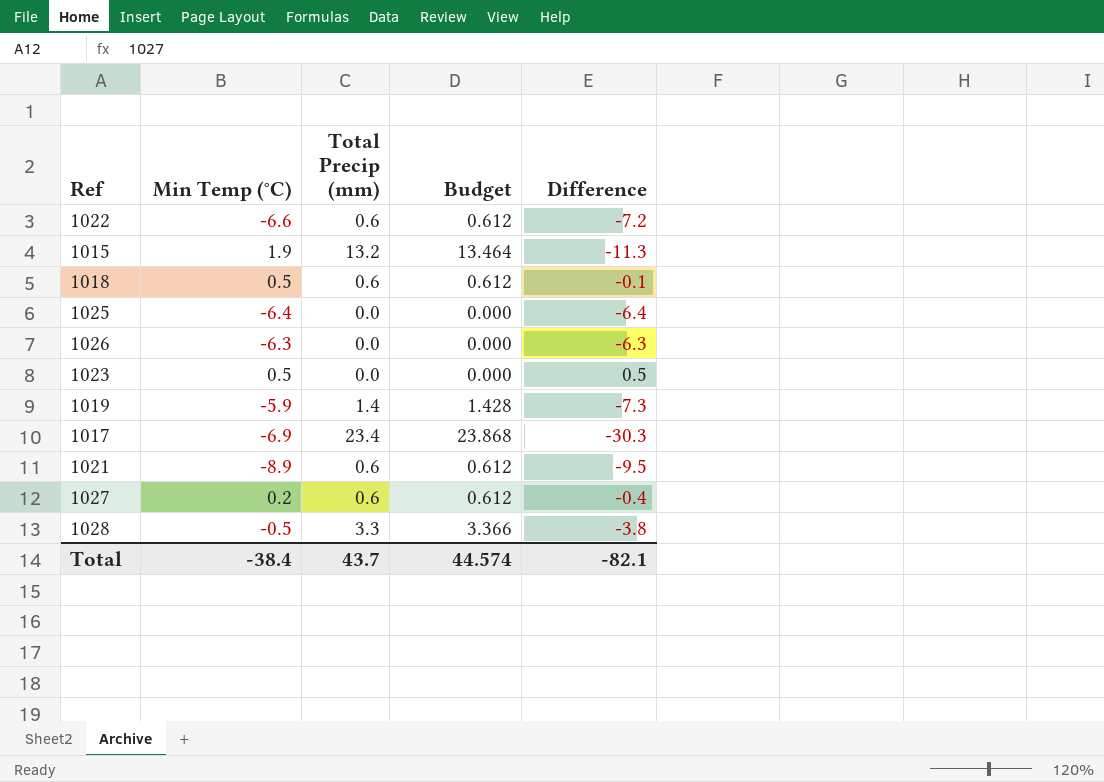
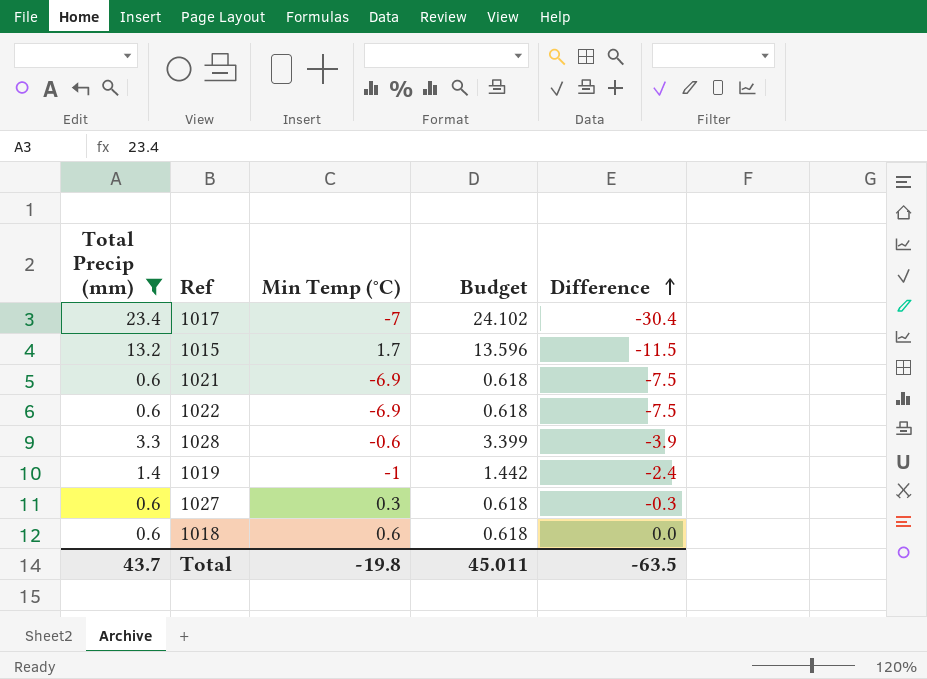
filter: none -> Total Precip (mm) != 0.0
row order: none -> Difference ascending
column Total Precip (mm) | position: 3 -> 1
column Budget | formula: [Total Precip (mm)] * 1.02 -> [Total Precip (mm)] * 1.03
1017 | Min Temp (°C): -6.9 -> -7
1017 | Difference: -30.3 -> -30.4
1015 | Min Temp (°C): 1.9 -> 1.7
1015 | Difference: -11.3 -> -11.5
1021 | Min Temp (°C): -8.9 -> -6.9
1021 | Difference: -9.5 -> -7.5
1022 | Min Temp (°C): -6.6 -> -6.9
1022 | Difference: -7.2 -> -7.5
1028 | Min Temp (°C): -0.5 -> -0.6
1028 | Difference: -3.8 -> -3.9
1019 | Min Temp (°C): -5.9 -> -1
1019 | Difference: -7.3 -> -2.4
1027 | Min Temp (°C): 0.2 -> 0.3
1027 | Difference: -0.4 -> -0.3
1018 | Min Temp (°C): 0.5 -> 0.6
1018 | Difference: -0.1 -> 0.0
Total | Min Temp (°C): -38.4 -> -19.8
Total | Budget: 44.574 -> 45.011
Total | Difference: -82.1 -> -63.5

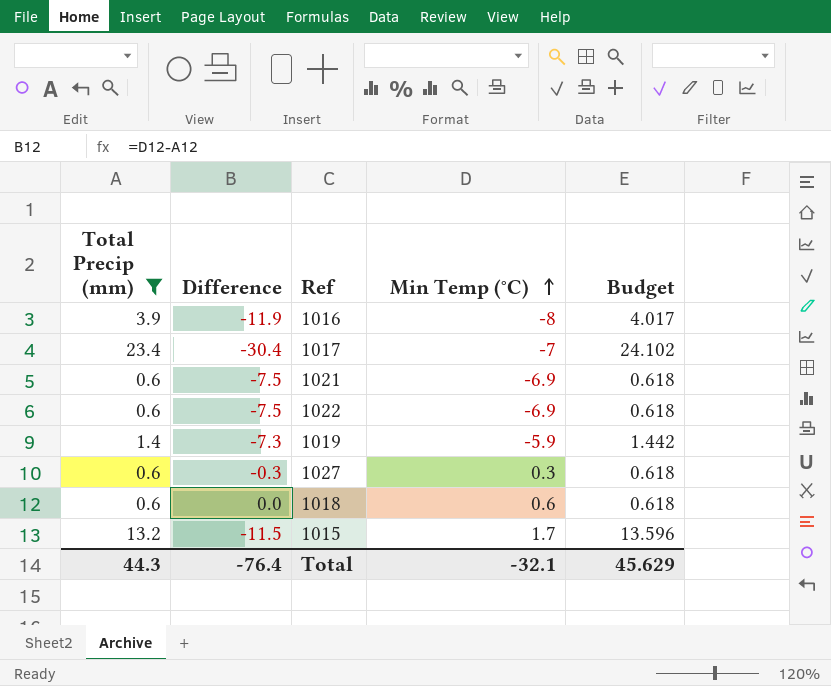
row order: Difference ascending -> Min Temp (°C) ascending
column Difference | position: 5 -> 2
row 1028: 3.3 | -0.6 | 3.399 | -3.9 -> none
row 1016: none -> 3.9 | -11.9 | -8 | 4.017
1019 | Difference: -2.4 -> -7.3
1019 | Min Temp (°C): -1 -> -5.9
Total | Total Precip (mm): 43.7 -> 44.3
Total | Difference: -63.5 -> -76.4
Total | Min Temp (°C): -19.8 -> -32.1
Total | Budget: 45.011 -> 45.629

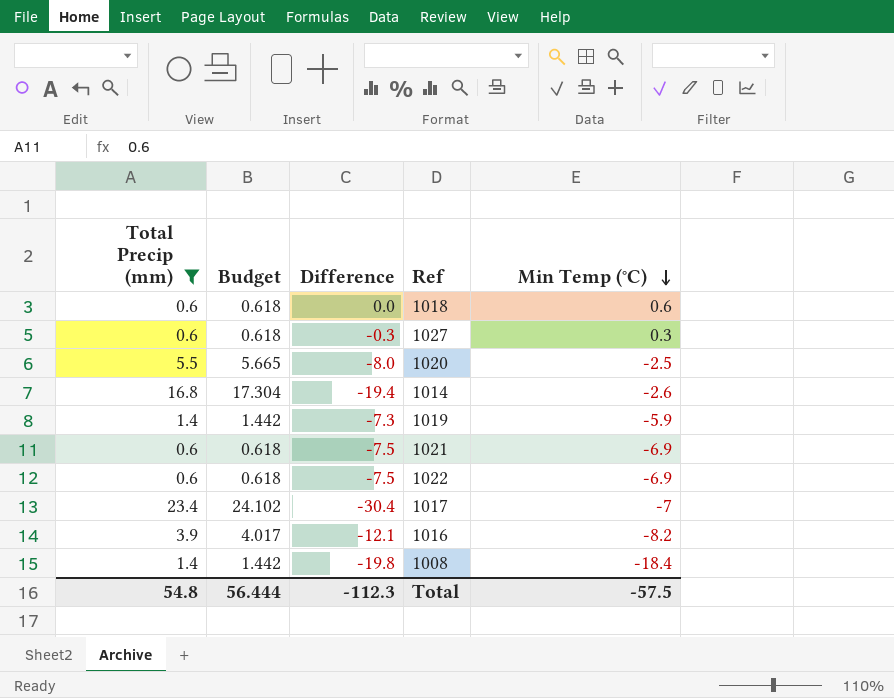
row order: Min Temp (°C) ascending -> Min Temp (°C) descending
column Budget | position: 5 -> 2
row 1015: 13.2 | -11.5 | 1.7 | 13.596 -> none
row 1020: none -> 5.5 | 5.665 | -8.0 | -2.5
row 1014: none -> 16.8 | 17.304 | -19.4 | -2.6
1016 | Difference: -11.9 -> -12.1
1016 | Min Temp (°C): -8 -> -8.2
row 1008: none -> 1.4 | 1.442 | -19.8 | -18.4
Total | Total Precip (mm): 44.3 -> 54.8
Total | Budget: 45.629 -> 56.444
Total | Difference: -76.4 -> -112.3
Total | Min Temp (°C): -32.1 -> -57.5

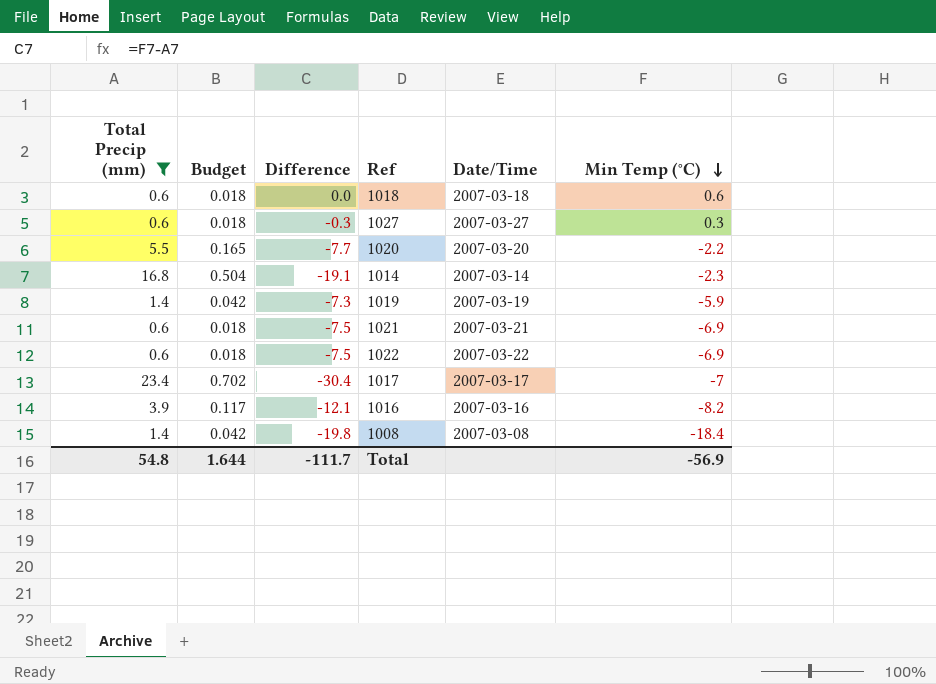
column Budget | formula: [Total Precip (mm)] * 1.03 -> [Total Precip (mm)] * 0.03
column Date/Time | position: none -> 5
1020 | Difference: -8.0 -> -7.7
1020 | Min Temp (°C): -2.5 -> -2.2
1014 | Difference: -19.4 -> -19.1
1014 | Min Temp (°C): -2.6 -> -2.3
Total | Budget: 56.444 -> 1.644
Total | Difference: -112.3 -> -111.7
Total | Min Temp (°C): -57.5 -> -56.9

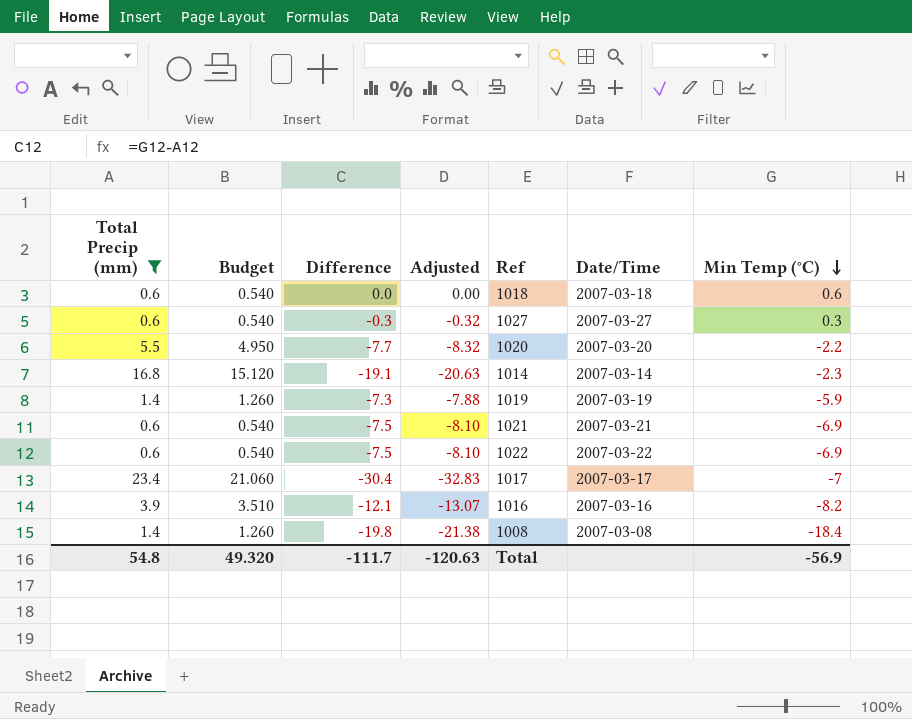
column Budget | formula: [Total Precip (mm)] * 0.03 -> [Total Precip (mm)] * 0.9
column Adjusted | formula: none -> [Difference] * 1.08
Total | Budget: 1.644 -> 49.320

